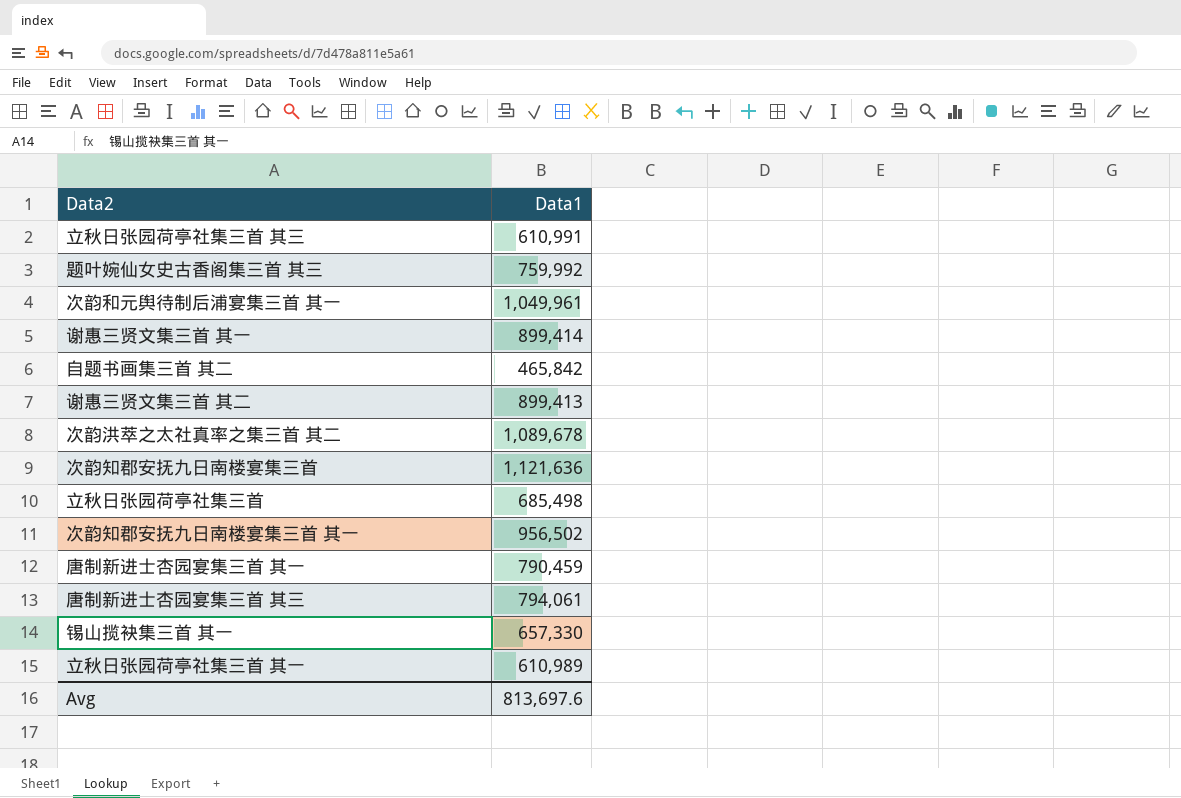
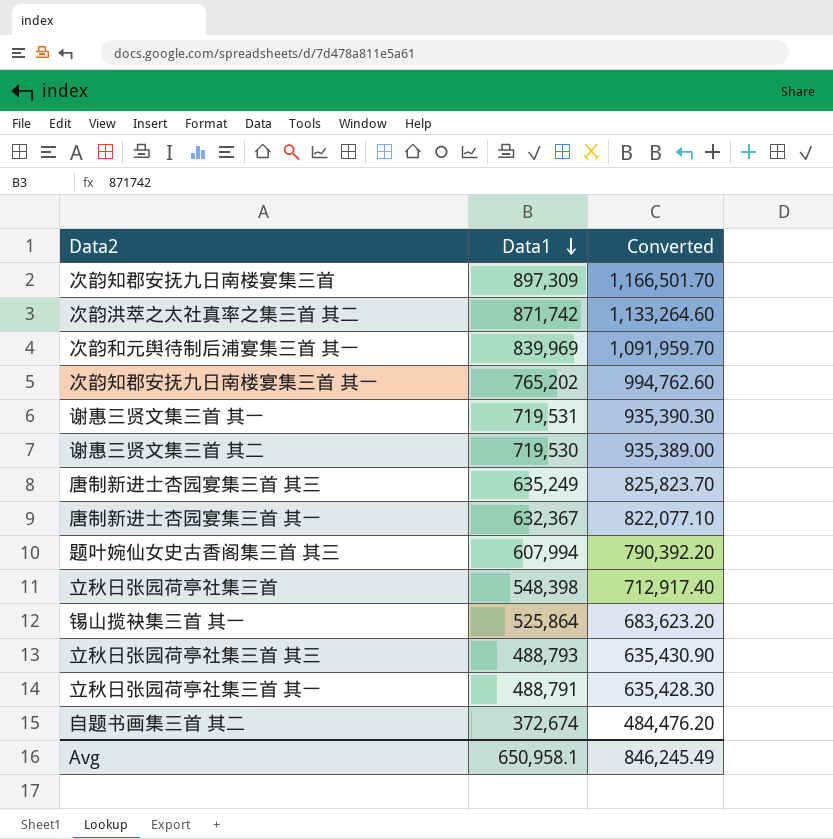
row order: none -> Data1 descending
column Converted | formula: none -> [Data1] * 1.3
次韵知郡安抚九日南楼宴集三首 | Data1: 1,121,636 -> 897,309
次韵洪萃之太社真率之集三首 其二 | Data1: 1,089,678 -> 871,742
次韵和元舆待制后浦宴集三首 其一 | Data1: 1,049,961 -> 839,969
次韵知郡安抚九日南楼宴集三首 其一 | Data1: 956,502 -> 765,202
谢惠三贤文集三首 其一 | Data1: 899,414 -> 719,531
谢惠三贤文集三首 其二 | Data1: 899,413 -> 719,530
唐制新进士杏园宴集三首 其三 | Data1: 794,061 -> 635,249
唐制新进士杏园宴集三首 其一 | Data1: 790,459 -> 632,367
题叶婉仙女史古香阁集三首 其三 | Data1: 759,992 -> 607,994
立秋日张园荷亭社集三首 | Data1: 685,498 -> 548,398
锡山揽袂集三首 其一 | Data1: 657,330 -> 525,864
立秋日张园荷亭社集三首 其三 | Data1: 610,991 -> 488,793
立秋日张园荷亭社集三首 其一 | Data1: 610,989 -> 488,791
自题书画集三首 其二 | Data1: 465,842 -> 372,674
Avg | Data1: 813,697.6 -> 650,958.1

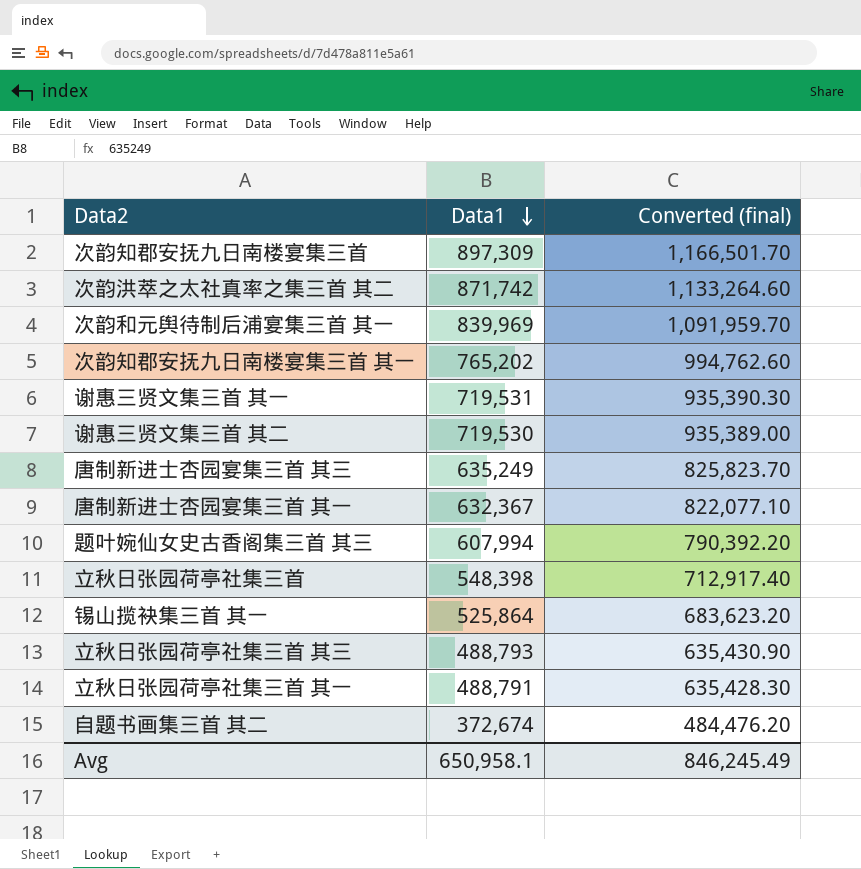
column name: Converted -> Converted (final)

